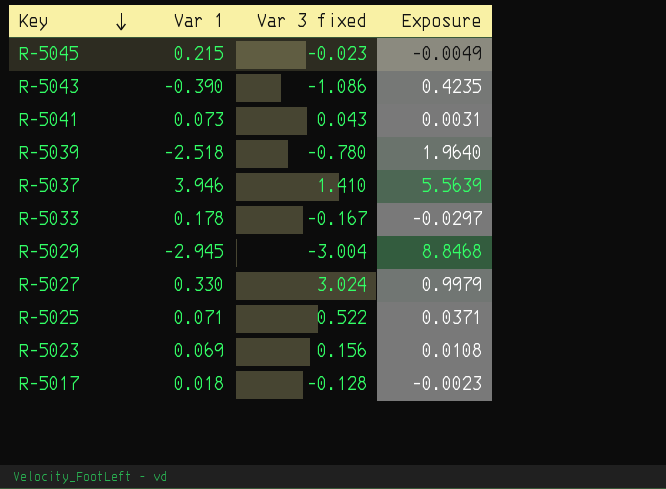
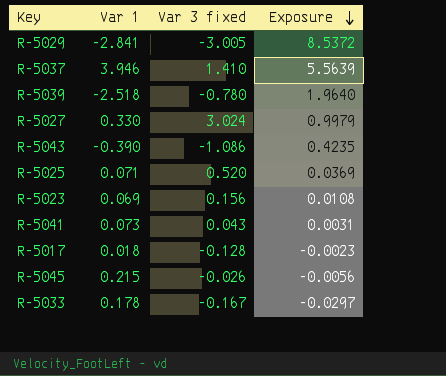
row order: Key descending -> Exposure descending
R-5029 | Var 1: -2.945 -> -2.841
R-5029 | Var 3 fixed: -3.004 -> -3.005
R-5029 | Exposure: 8.8468 -> 8.5372
R-5025 | Var 3 fixed: 0.522 -> 0.520
R-5025 | Exposure: 0.0371 -> 0.0369
R-5045 | Var 3 fixed: -0.023 -> -0.026
R-5045 | Exposure: -0.0049 -> -0.0056

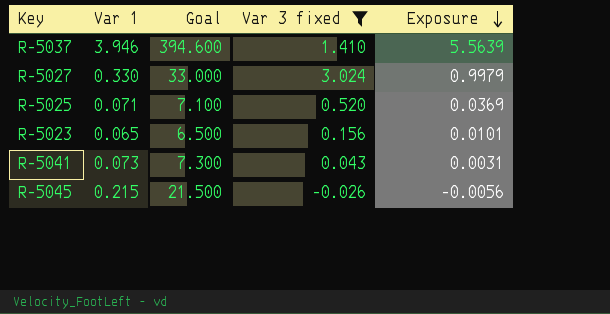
filter: none -> Var 3 fixed >= -0.026
column Goal | formula: none -> [Var 1] * 100
R-5023 | Var 1: 0.069 -> 0.065
R-5023 | Exposure: 0.0108 -> 0.0101

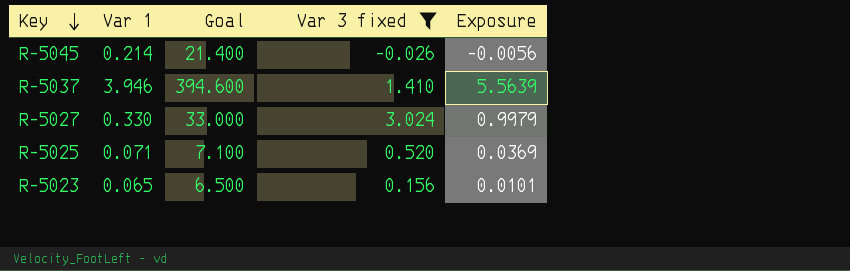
row order: Exposure descending -> Key descending
row R-5041: 0.073 | 7.300 | 0.043 | 0.0031 -> none
R-5045 | Var 1: 0.215 -> 0.214
R-5045 | Goal: 21.500 -> 21.400

